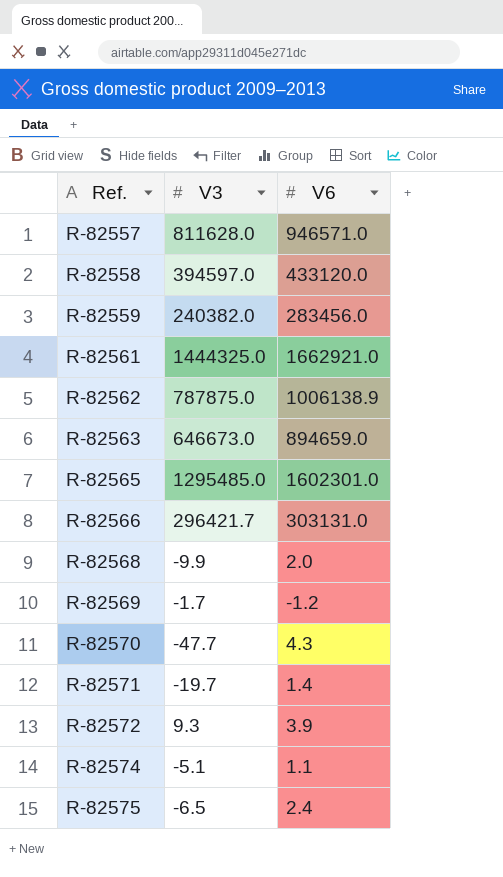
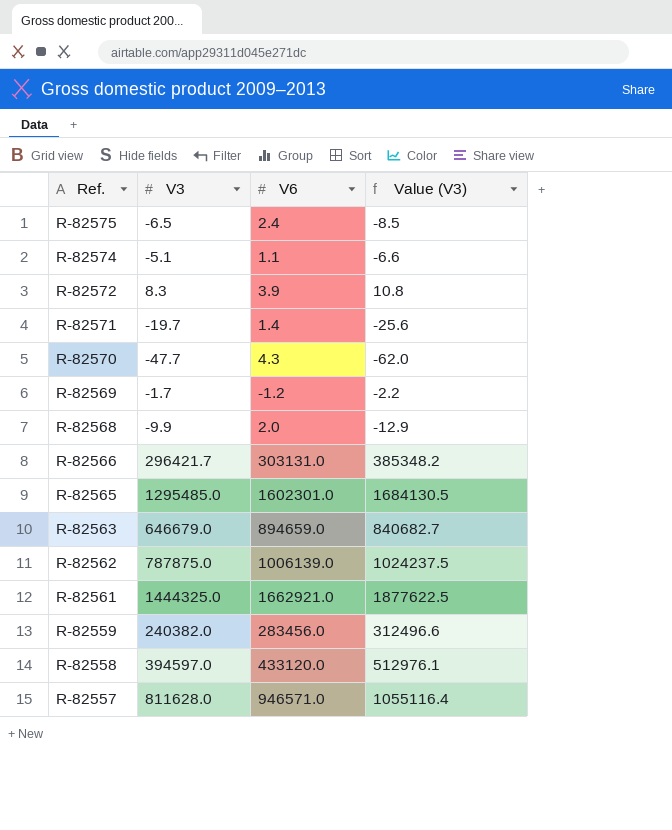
row order: Ref. ascending -> Ref. descending
column Value (V3) | formula: none -> [V3] * 1.3
R-82572 | V3: 9.3 -> 8.3
R-82563 | V3: 646673.0 -> 646679.0
R-82562 | V6: 1006138.9 -> 1006139.0

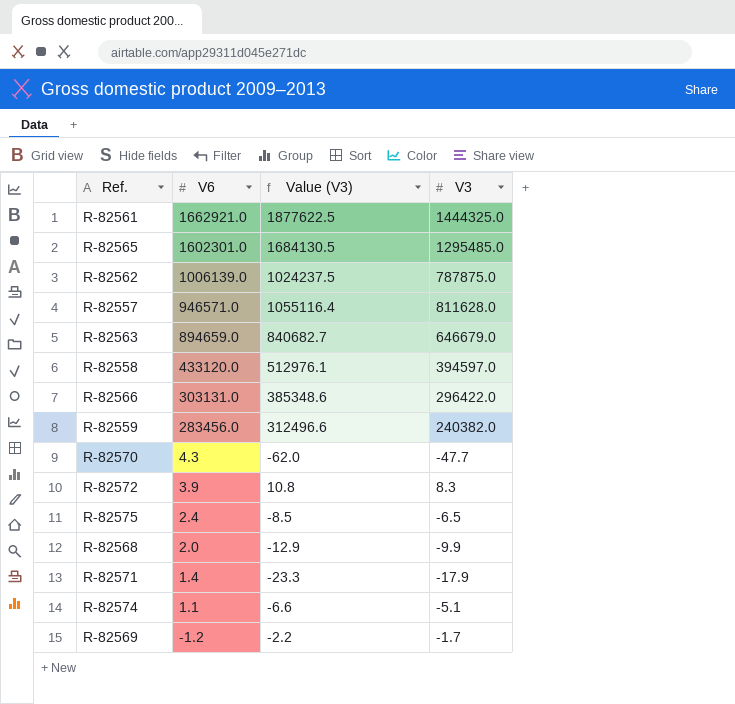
row order: Ref. descending -> V6 descending
column V3 | position: 2 -> 4
R-82566 | Value (V3): 385348.2 -> 385348.6
R-82566 | V3: 296421.7 -> 296422.0
R-82571 | Value (V3): -25.6 -> -23.3
R-82571 | V3: -19.7 -> -17.9

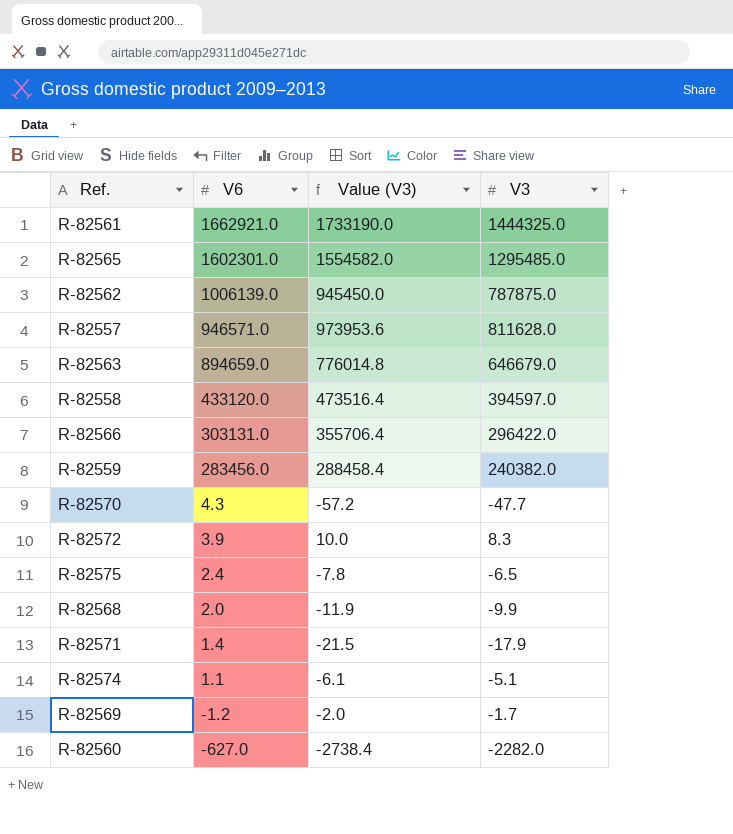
column Value (V3) | formula: [V3] * 1.3 -> [V3] * 1.2
row R-82560: none -> -627.0 | -2738.4 | -2282.0

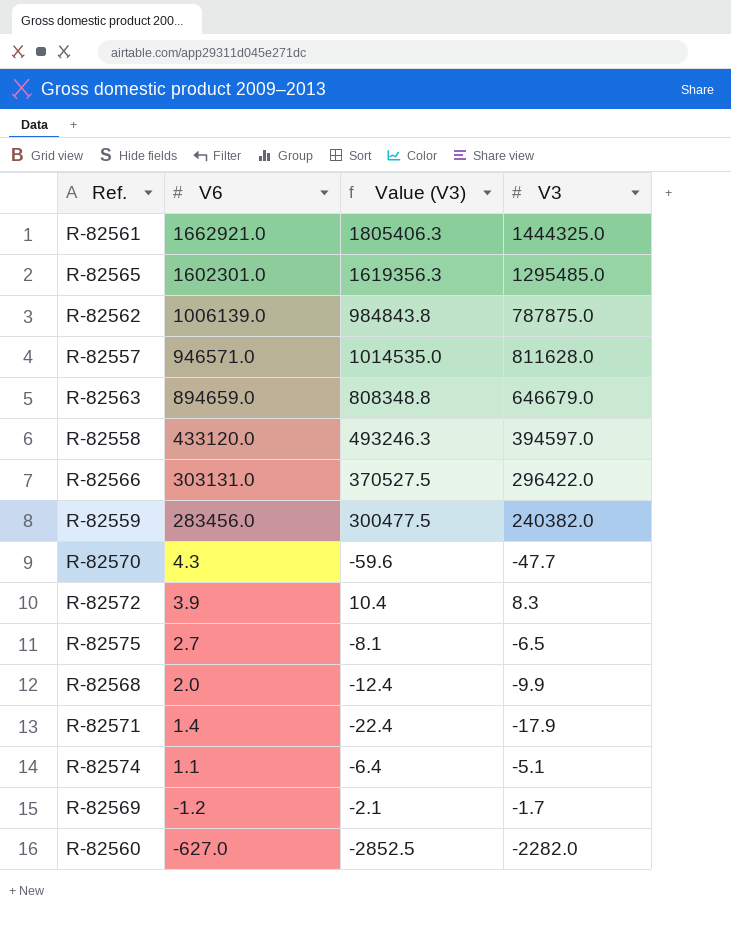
column Value (V3) | formula: [V3] * 1.2 -> [V3] * 1.25
R-82575 | V6: 2.4 -> 2.7

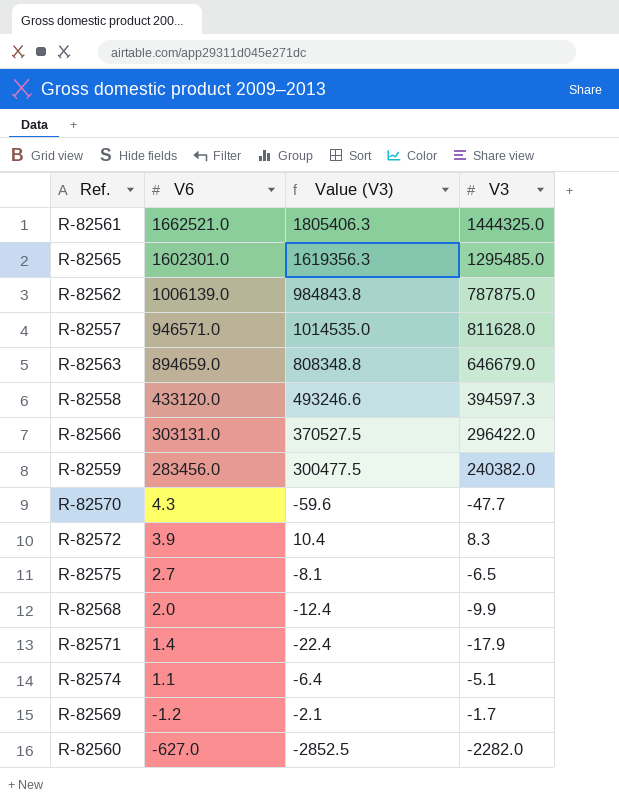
R-82561 | V6: 1662921.0 -> 1662521.0
R-82558 | Value (V3): 493246.3 -> 493246.6
R-82558 | V3: 394597.0 -> 394597.3

